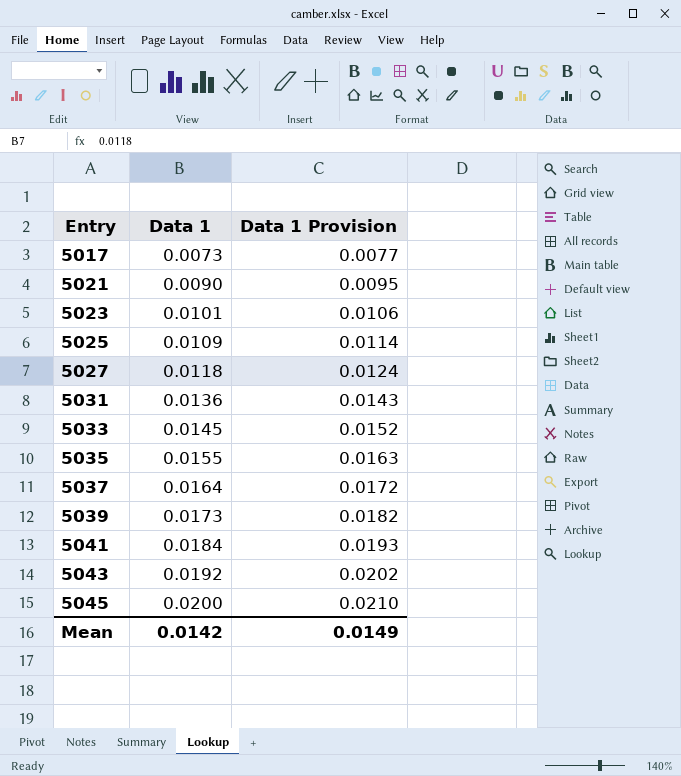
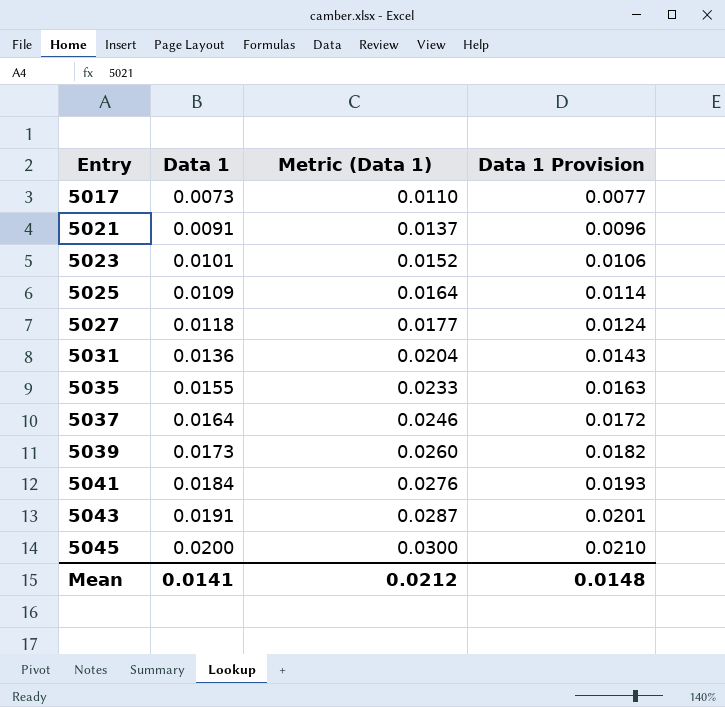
column Metric (Data 1) | formula: none -> [Data 1] * 1.5
row 5033: 0.0145 | 0.0152 -> none
5021 | Data 1: 0.0090 -> 0.0091
5021 | Data 1 Provision: 0.0095 -> 0.0096
5043 | Data 1: 0.0192 -> 0.0191
5043 | Data 1 Provision: 0.0202 -> 0.0201
Mean | Data 1: 0.0142 -> 0.0141
Mean | Data 1 Provision: 0.0149 -> 0.0148

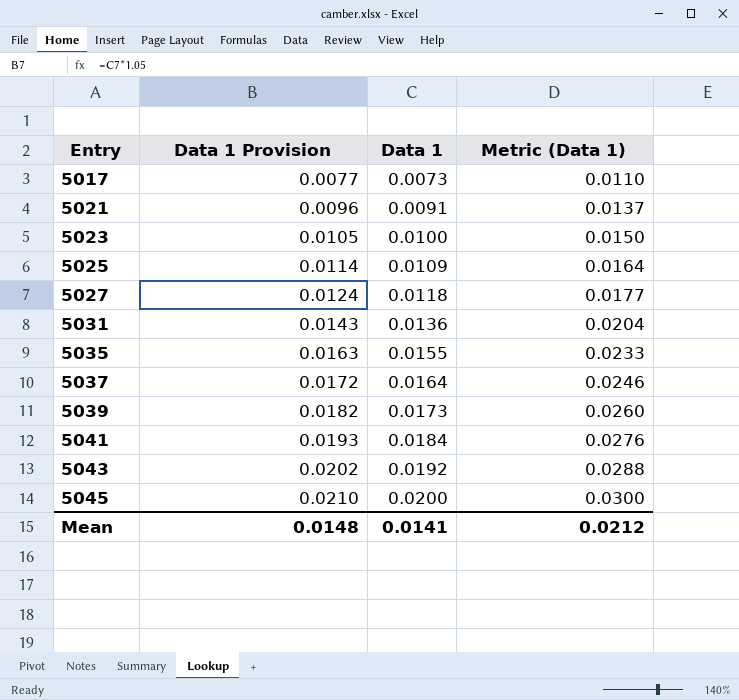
column Data 1 Provision | position: 4 -> 2
5023 | Data 1 Provision: 0.0106 -> 0.0105
5023 | Data 1: 0.0101 -> 0.0100
5023 | Metric (Data 1): 0.0152 -> 0.0150
5043 | Data 1 Provision: 0.0201 -> 0.0202
5043 | Data 1: 0.0191 -> 0.0192
5043 | Metric (Data 1): 0.0287 -> 0.0288

